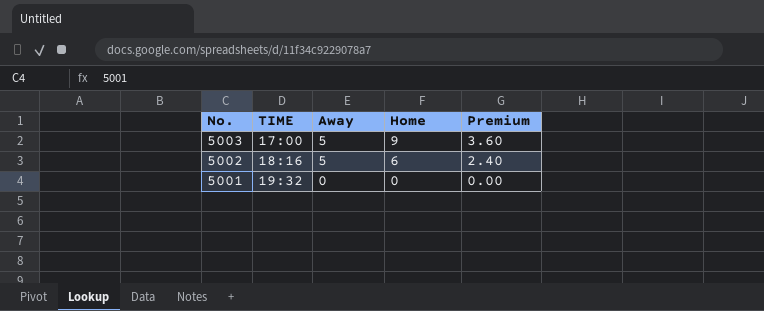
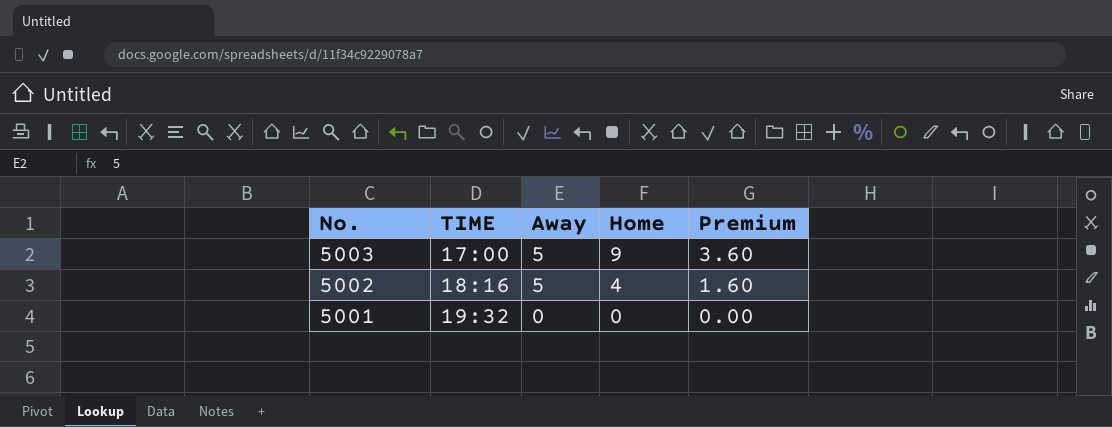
5002 | Home: 6 -> 4
5002 | Premium: 2.40 -> 1.60

